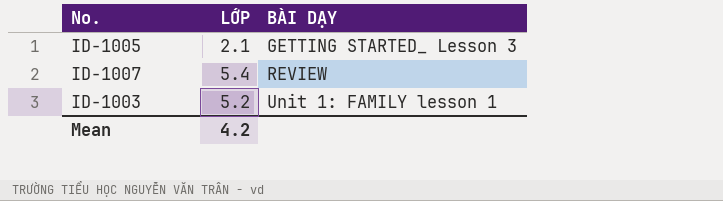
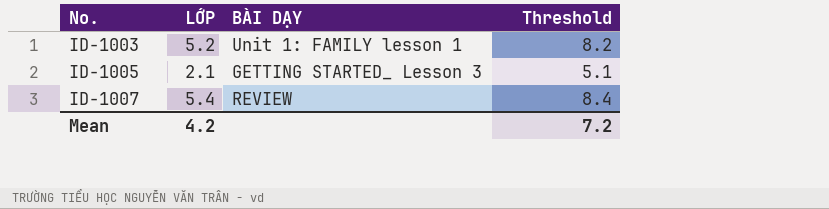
row order: BÀI DẠY ascending -> No. ascending
column Threshold | formula: none -> [LỚP] + 3

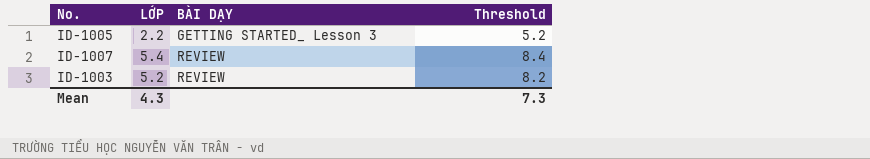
row order: No. ascending -> BÀI DẠY ascending
ID-1005 | LỚP: 2.1 -> 2.2
ID-1005 | Threshold: 5.1 -> 5.2
ID-1003 | BÀI DẠY: Unit 1: FAMILY lesson 1 -> REVIEW
Mean | LỚP: 4.2 -> 4.3
Mean | Threshold: 7.2 -> 7.3

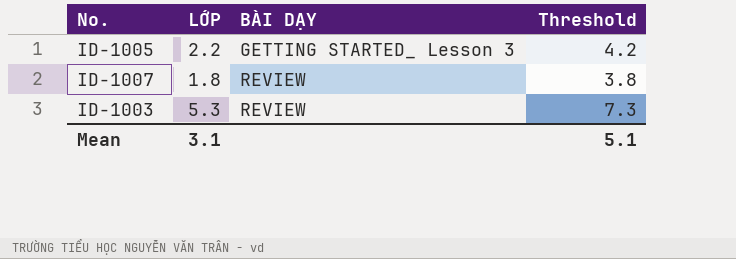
column Threshold | formula: [LỚP] + 3 -> [LỚP] + 2
ID-1007 | LỚP: 5.4 -> 1.8
ID-1003 | LỚP: 5.2 -> 5.3
Mean | LỚP: 4.3 -> 3.1
Mean | Threshold: 7.3 -> 5.1

